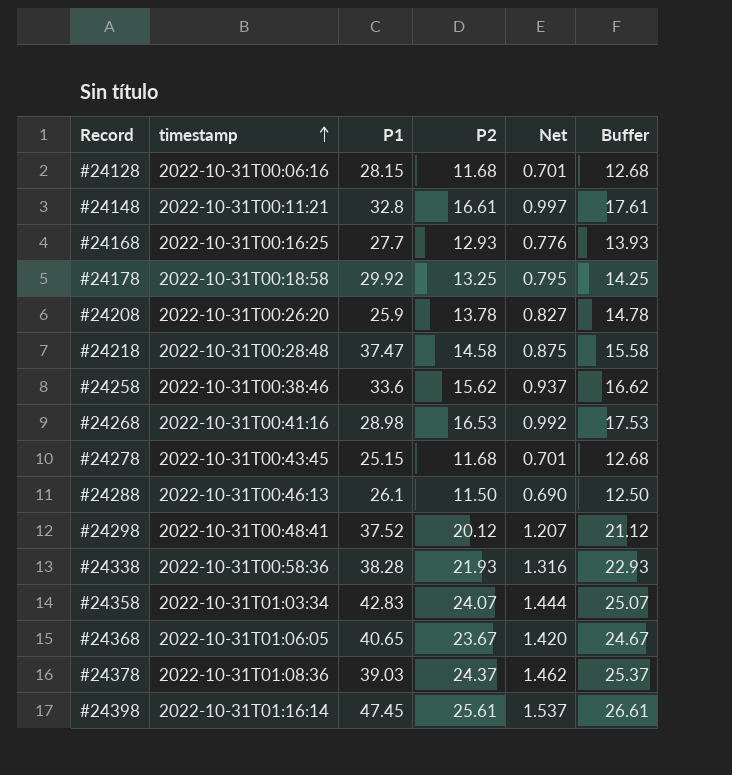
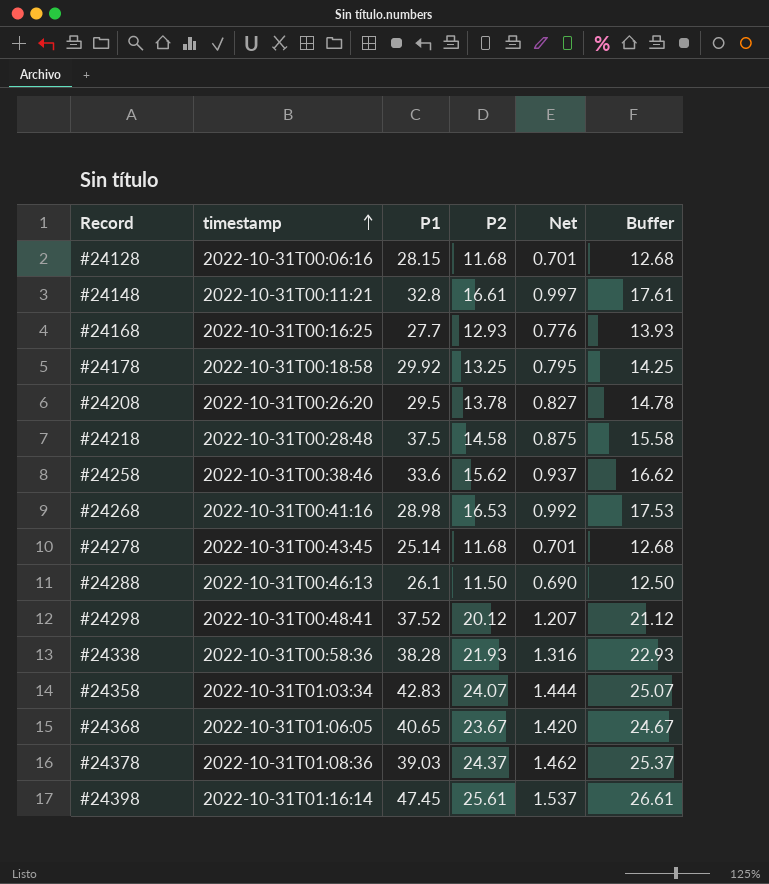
#24208 | P1: 25.9 -> 29.5
#24218 | P1: 37.47 -> 37.5
#24278 | P1: 25.15 -> 25.14

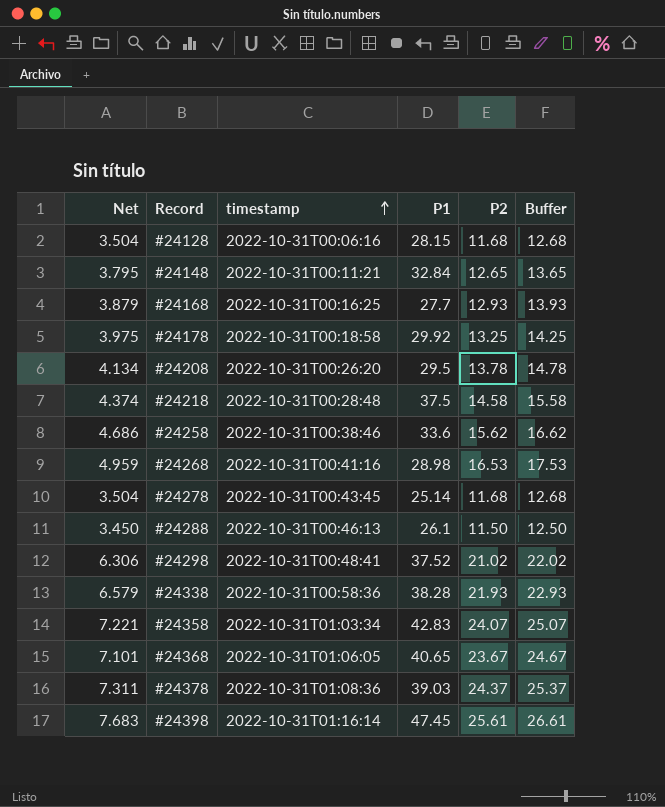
column Net | formula: [P2] * 0.06 -> [P2] * 0.3
column Net | position: 5 -> 1
#24148 | P1: 32.8 -> 32.84
#24148 | P2: 16.61 -> 12.65
#24148 | Buffer: 17.61 -> 13.65
#24298 | P2: 20.12 -> 21.02
#24298 | Buffer: 21.12 -> 22.02

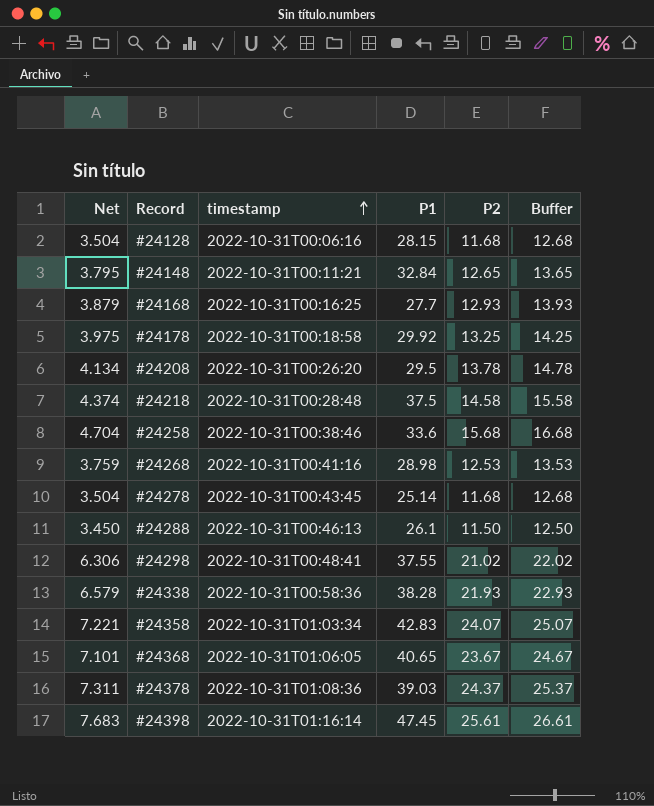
#24258 | Net: 4.686 -> 4.704
#24258 | P2: 15.62 -> 15.68
#24258 | Buffer: 16.62 -> 16.68
#24268 | Net: 4.959 -> 3.759
#24268 | P2: 16.53 -> 12.53
#24268 | Buffer: 17.53 -> 13.53
#24298 | P1: 37.52 -> 37.55

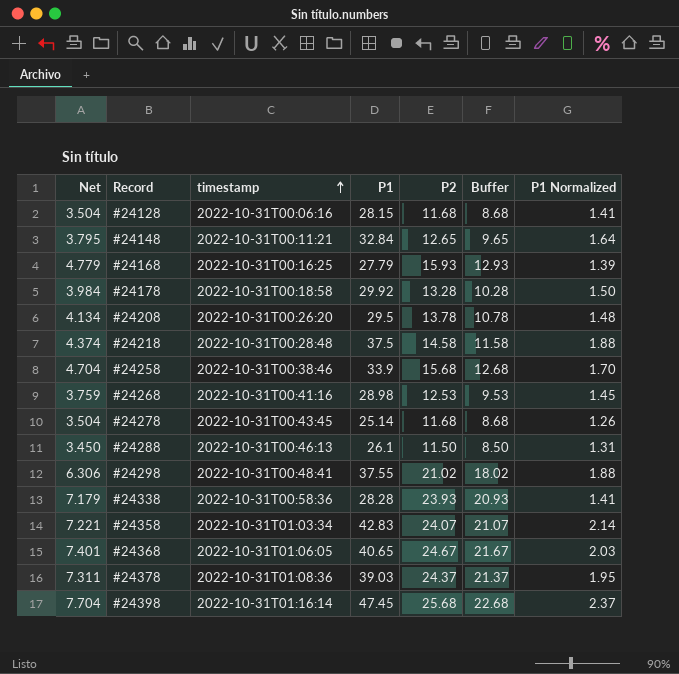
column Buffer | formula: [P2] + 1 -> [P2] - 3
column P1 Normalized | formula: none -> [P1] * 0.05
#24168 | Net: 3.879 -> 4.779
#24168 | P1: 27.7 -> 27.79
#24168 | P2: 12.93 -> 15.93
#24178 | Net: 3.975 -> 3.984
#24178 | P2: 13.25 -> 13.28
#24258 | P1: 33.6 -> 33.9
#24338 | Net: 6.579 -> 7.179
#24338 | P1: 38.28 -> 28.28
#24338 | P2: 21.93 -> 23.93
#24368 | Net: 7.101 -> 7.401
#24368 | P2: 23.67 -> 24.67
#24398 | Net: 7.683 -> 7.704
#24398 | P2: 25.61 -> 25.68

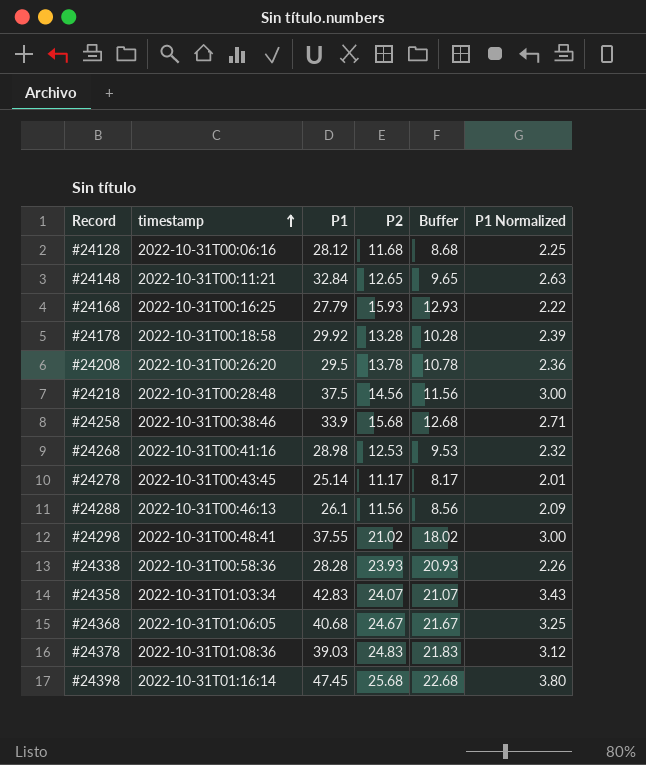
column Net | formula: [P2] * 0.3 -> none
column P1 Normalized | formula: [P1] * 0.05 -> [P1] * 0.08
#24128 | P1: 28.15 -> 28.12
#24218 | P2: 14.58 -> 14.56
#24218 | Buffer: 11.58 -> 11.56
#24278 | P2: 11.68 -> 11.17
#24278 | Buffer: 8.68 -> 8.17
#24288 | P2: 11.50 -> 11.56
#24288 | Buffer: 8.50 -> 8.56
#24368 | P1: 40.65 -> 40.68
#24378 | P2: 24.37 -> 24.83
#24378 | Buffer: 21.37 -> 21.83

